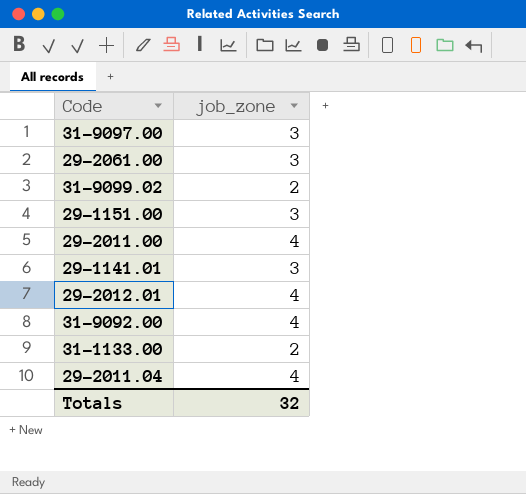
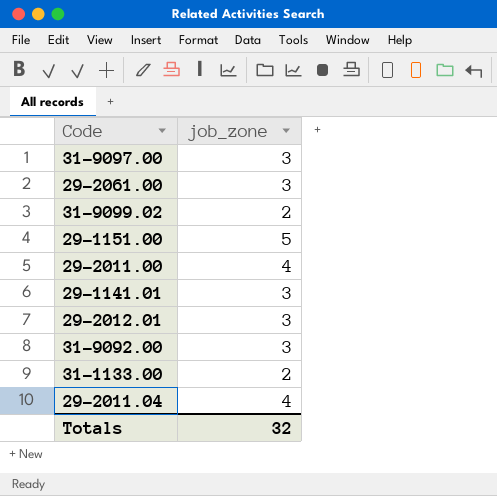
29-1151.00 | job_zone: 3 -> 5
29-2012.01 | job_zone: 4 -> 3
31-9092.00 | job_zone: 4 -> 3

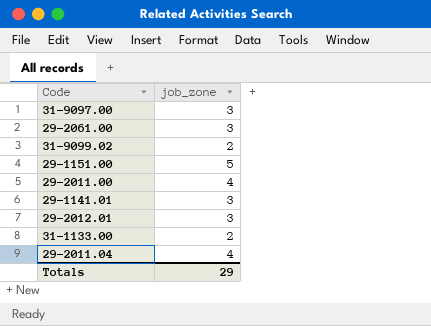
row 31-9092.00: 3 -> none
Totals | job_zone: 32 -> 29

